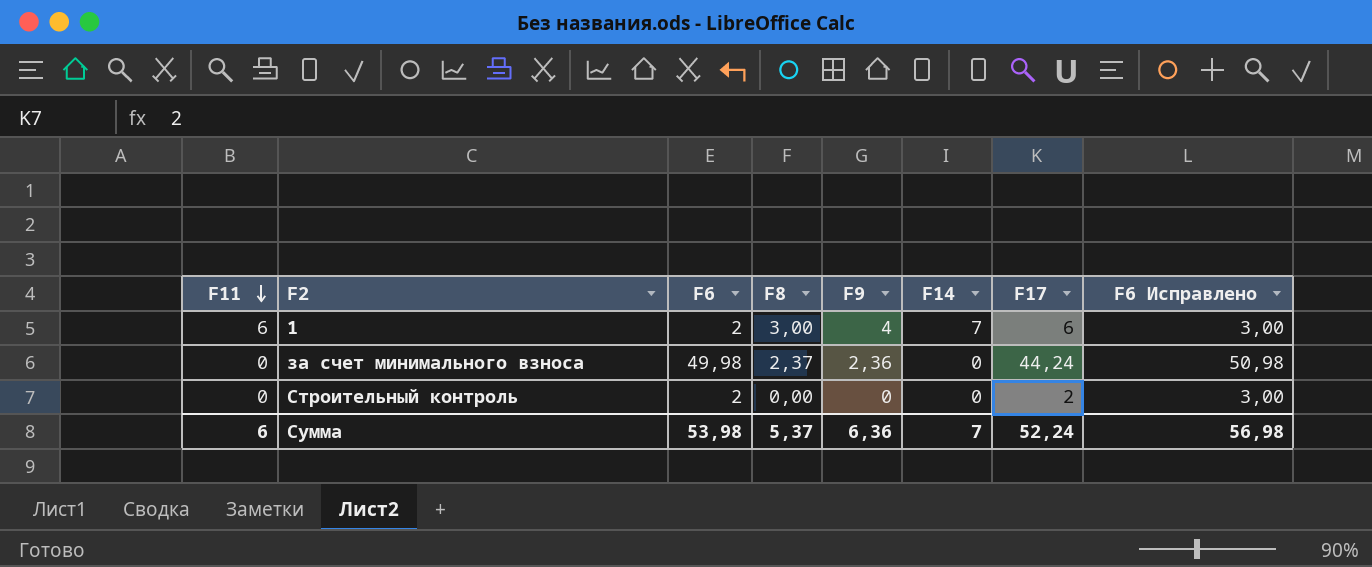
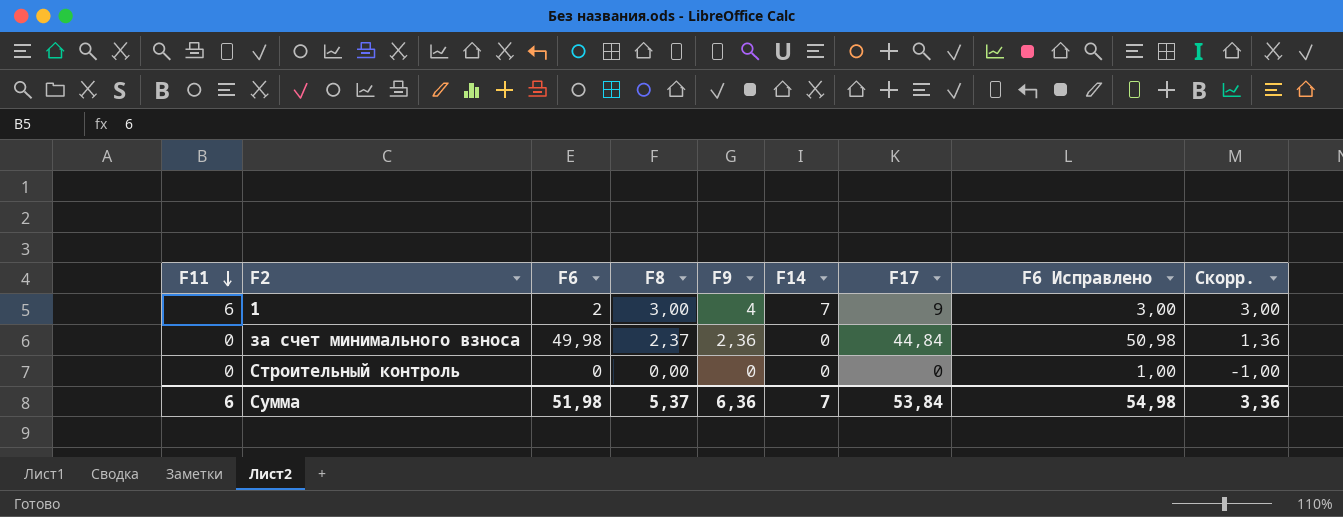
column Скорр. | formula: none -> [F9] - 1
1 | F17: 6 -> 9
за счет минимального взноса | F17: 44,24 -> 44,84
Строительный контроль | F6: 2 -> 0
Строительный контроль | F17: 2 -> 0
Строительный контроль | F6 Исправлено: 3,00 -> 1,00
Сумма | F6: 53,98 -> 51,98
Сумма | F17: 52,24 -> 53,84
Сумма | F6 Исправлено: 56,98 -> 54,98

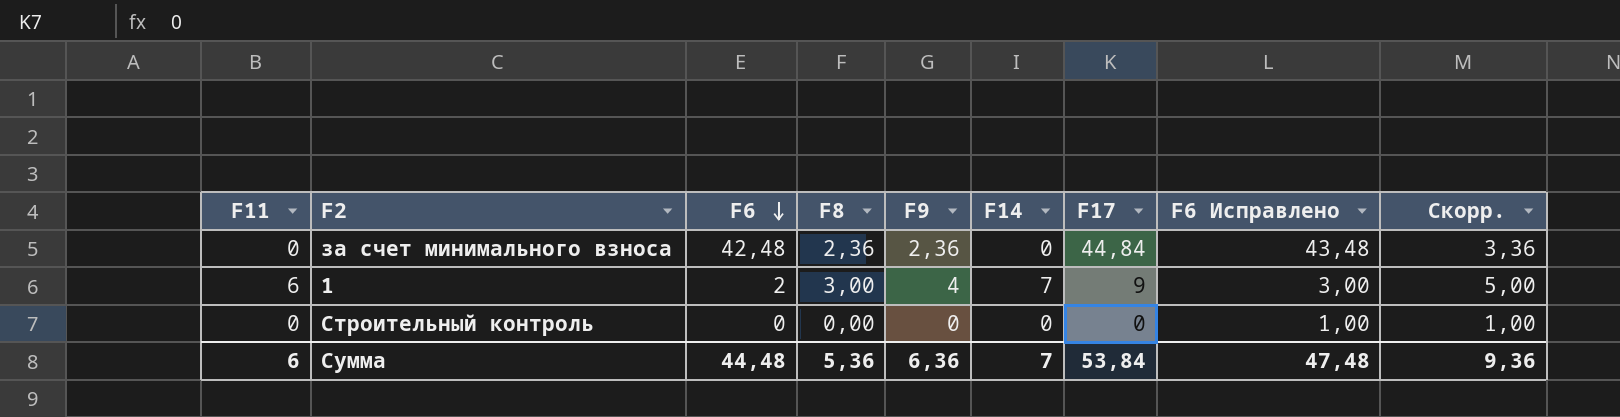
row order: F11 descending -> F6 descending
column Скорр. | formula: [F9] - 1 -> [F9] + 1
за счет минимального взноса | F6: 49,98 -> 42,48
за счет минимального взноса | F8: 2,37 -> 2,36
за счет минимального взноса | F6 Исправлено: 50,98 -> 43,48
Сумма | F6: 51,98 -> 44,48
Сумма | F8: 5,37 -> 5,36
Сумма | F6 Исправлено: 54,98 -> 47,48
Сумма | Скорр.: 3,36 -> 9,36

